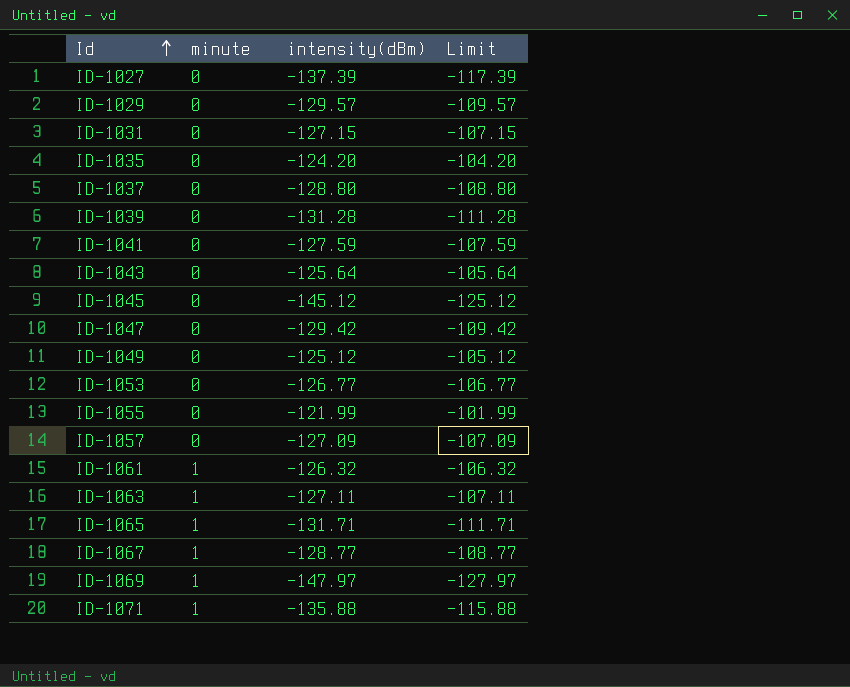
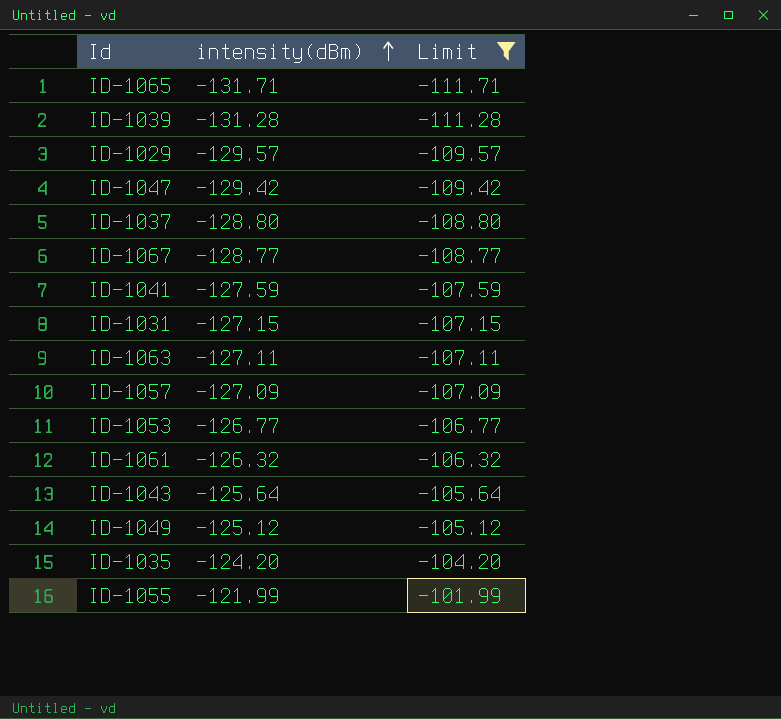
filter: none -> Limit >= -111.71
row order: Id ascending -> intensity(dBm) ascending
column minute | position: 2 -> none

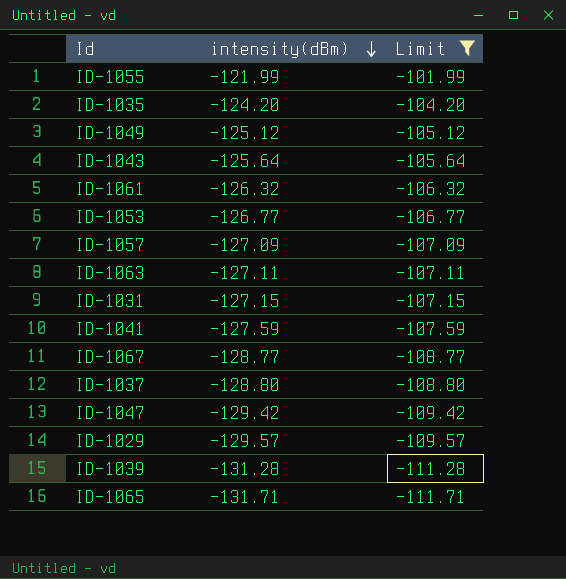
row order: intensity(dBm) ascending -> intensity(dBm) descending

